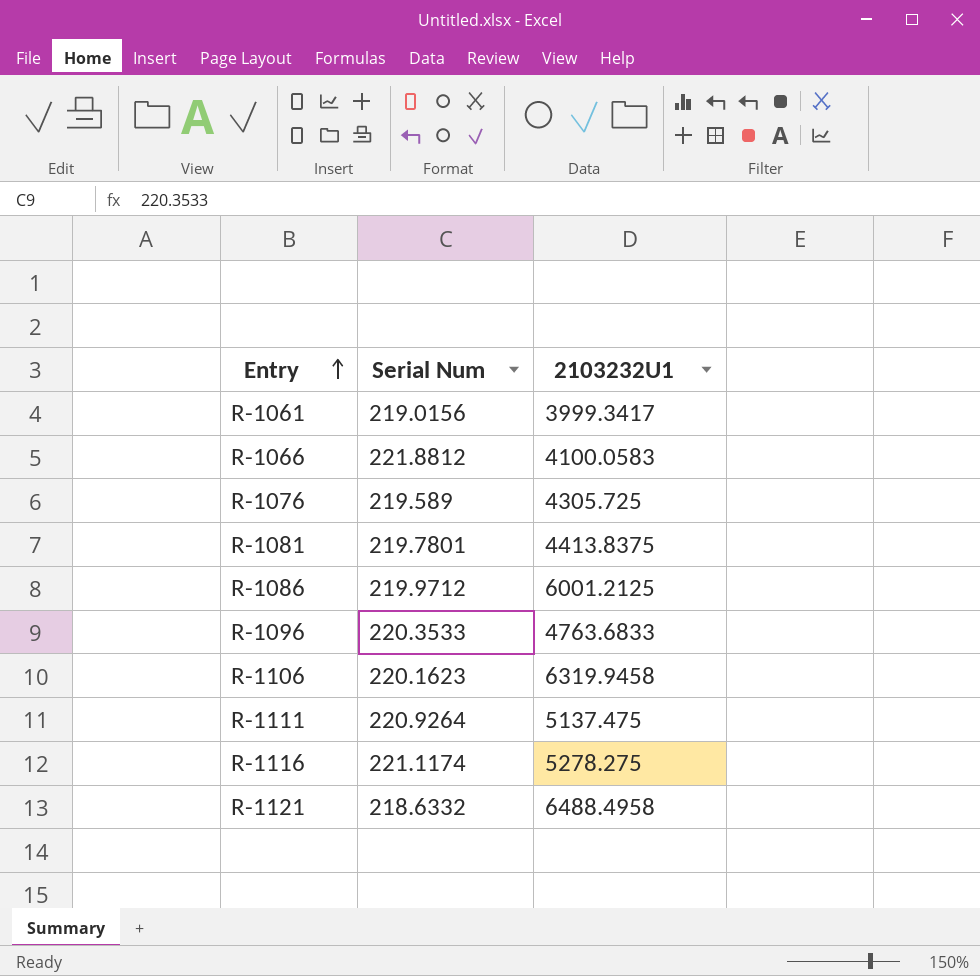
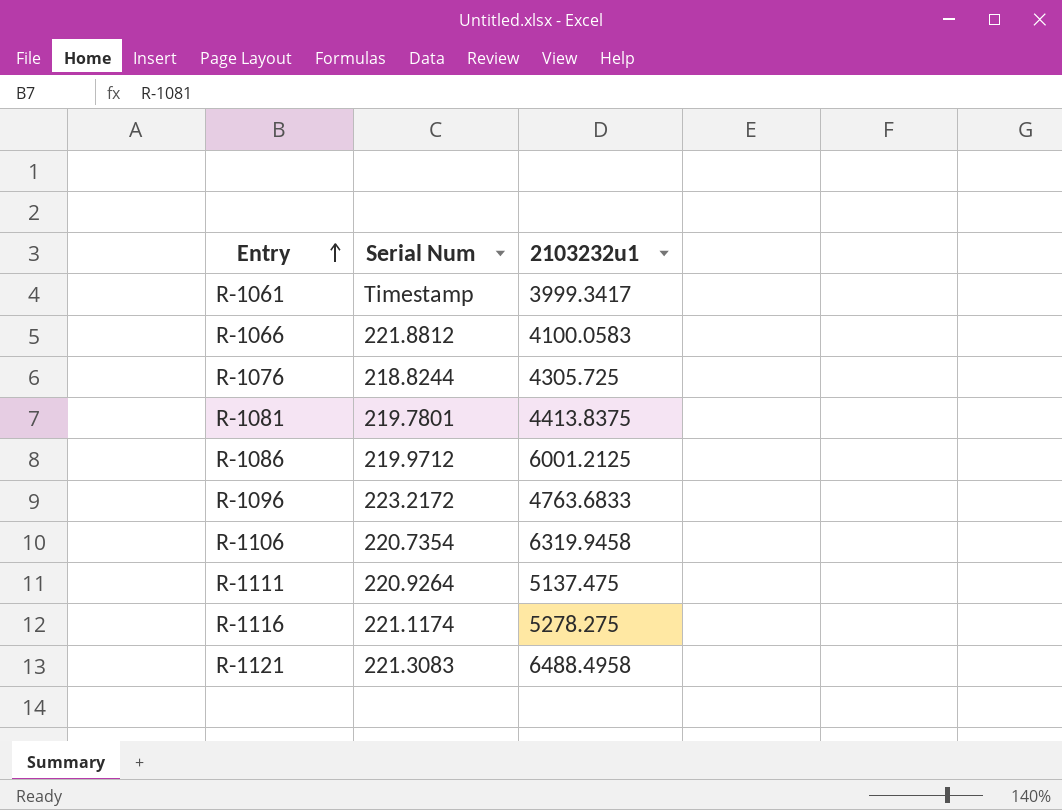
column name: 2103232U1 -> 2103232u1
R-1061 | Serial Num: 219.0156 -> Timestamp
R-1076 | Serial Num: 219.589 -> 218.8244
R-1096 | Serial Num: 220.3533 -> 223.2172
R-1106 | Serial Num: 220.1623 -> 220.7354
R-1121 | Serial Num: 218.6332 -> 221.3083

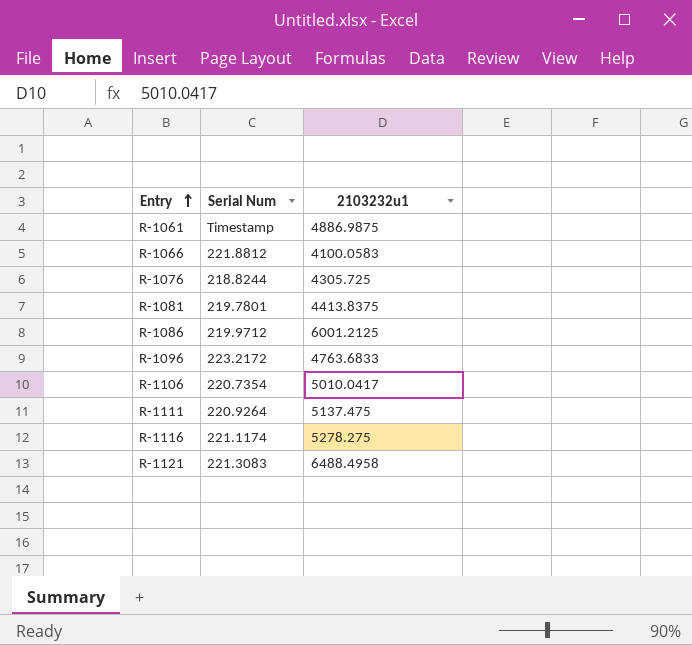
R-1061 | 2103232u1: 3999.3417 -> 4886.9875
R-1106 | 2103232u1: 6319.9458 -> 5010.0417

